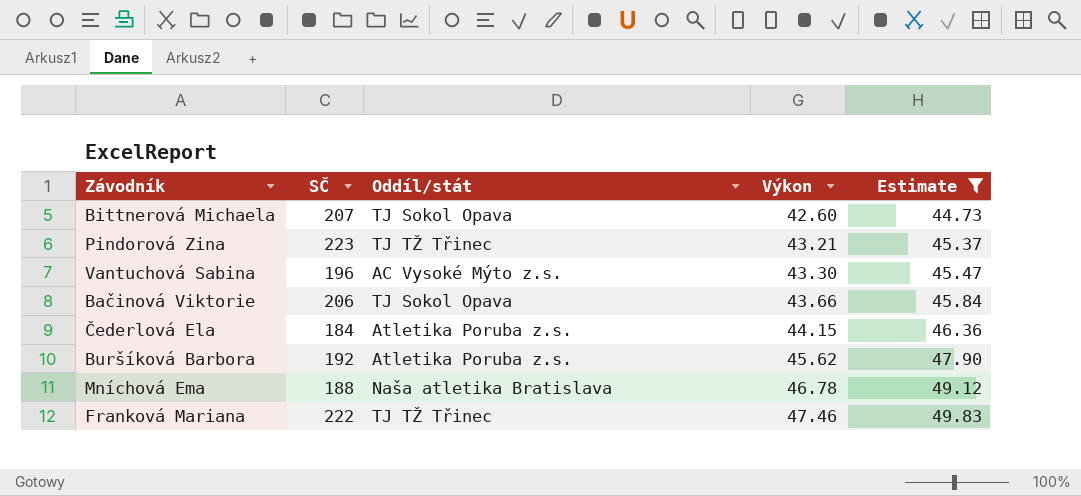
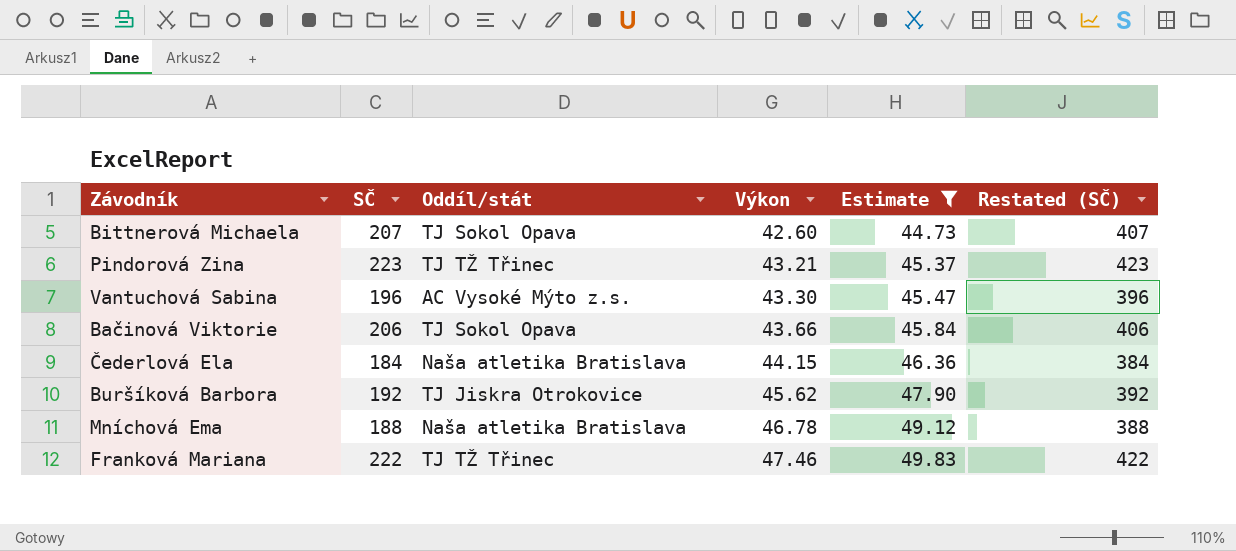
column Restated (SČ) | formula: none -> [SČ] + 200
Čederlová Ela | Oddíl/stát: Atletika Poruba z.s. -> Naša atletika Bratislava
Buršíková Barbora | Oddíl/stát: Atletika Poruba z.s. -> TJ Jiskra Otrokovice

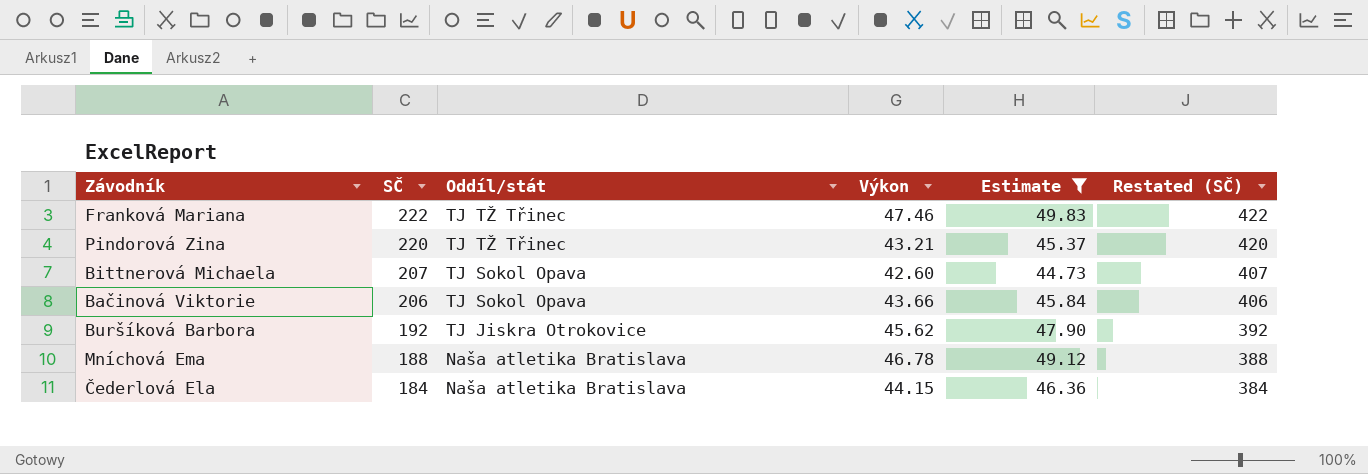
row order: Výkon ascending -> SČ descending
row Vantuchová Sabina: 196 | AC Vysoké Mýto z.s. | 43.30 | 45.47 | 396 -> none
Pindorová Zina | SČ: 223 -> 220
Pindorová Zina | Restated (SČ): 423 -> 420

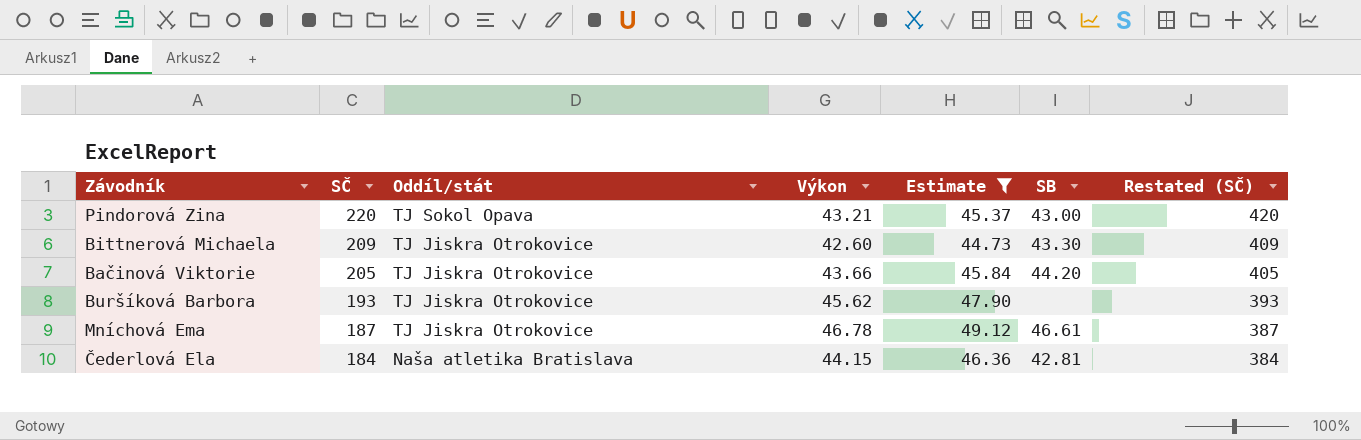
column SB | position: none -> 6
row Franková Mariana: 222 | TJ TŽ Třinec | 47.46 | 49.83 | 422 -> none
Pindorová Zina | Oddíl/stát: TJ TŽ Třinec -> TJ Sokol Opava
Bittnerová Michaela | SČ: 207 -> 209
Bittnerová Michaela | Oddíl/stát: TJ Sokol Opava -> TJ Jiskra Otrokovice
Bittnerová Michaela | Restated (SČ): 407 -> 409
Bačinová Viktorie | SČ: 206 -> 205
Bačinová Viktorie | Oddíl/stát: TJ Sokol Opava -> TJ Jiskra Otrokovice
Bačinová Viktorie | Restated (SČ): 406 -> 405
Buršíková Barbora | SČ: 192 -> 193
Buršíková Barbora | Restated (SČ): 392 -> 393
Mníchová Ema | SČ: 188 -> 187
Mníchová Ema | Oddíl/stát: Naša atletika Bratislava -> TJ Jiskra Otrokovice
Mníchová Ema | Restated (SČ): 388 -> 387

